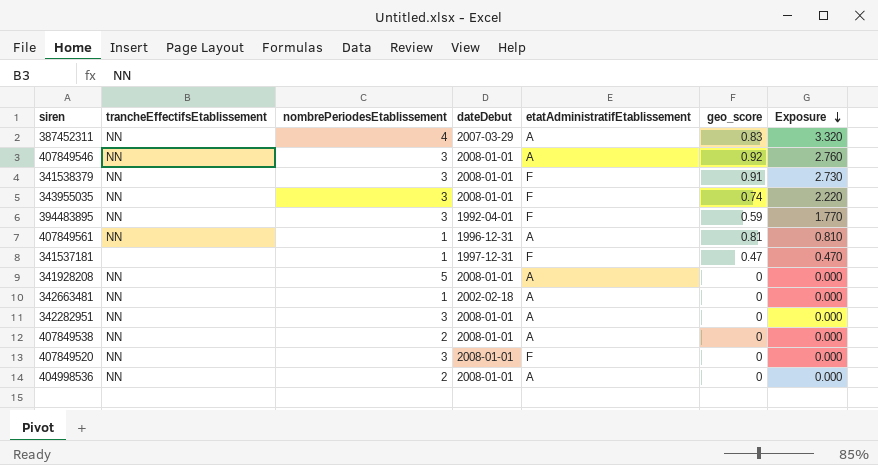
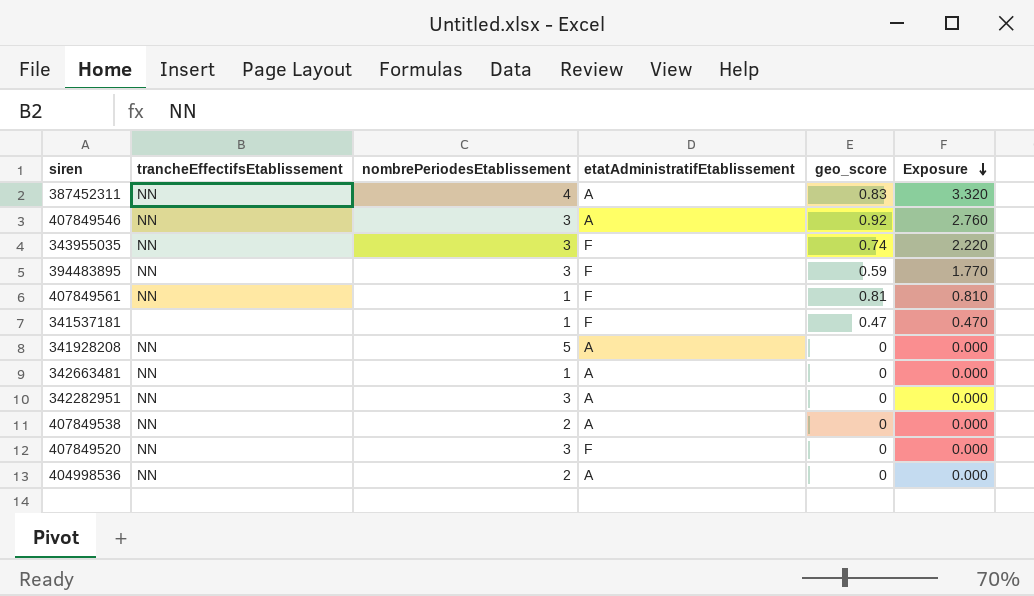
column dateDebut | position: 4 -> none
row 341538379: NN | 3 | 2008-01-01 | F | 0.91 | 2.730 -> none
407849561 | etatAdministratifEtablissement: A -> F

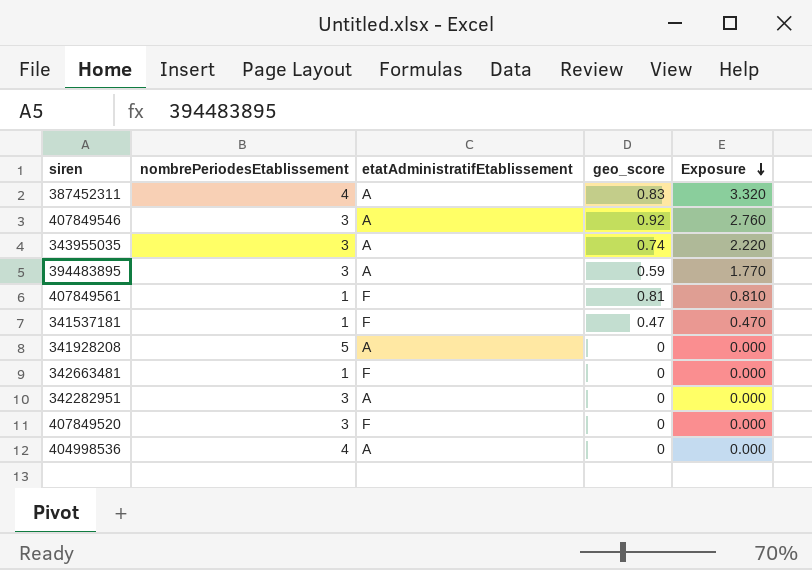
column trancheEffectifsEtablissement | position: 2 -> none
row 407849538: NN | 2 | A | 0 | 0.000 -> none
343955035 | etatAdministratifEtablissement: F -> A
394483895 | etatAdministratifEtablissement: F -> A
342663481 | etatAdministratifEtablissement: A -> F
404998536 | nombrePeriodesEtablissement: 2 -> 4

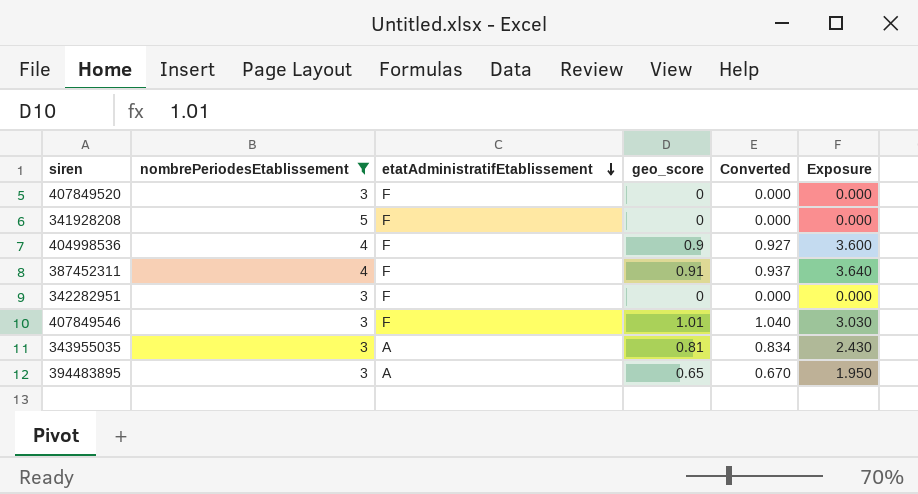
filter: none -> nombrePeriodesEtablissement != 1
row order: Exposure descending -> etatAdministratifEtablissement descending
column Converted | formula: none -> [geo_score] * 1.03
341928208 | etatAdministratifEtablissement: A -> F
404998536 | etatAdministratifEtablissement: A -> F
404998536 | geo_score: 0 -> 0.9
404998536 | Exposure: 0.000 -> 3.600
387452311 | etatAdministratifEtablissement: A -> F
387452311 | geo_score: 0.83 -> 0.91
387452311 | Exposure: 3.320 -> 3.640
342282951 | etatAdministratifEtablissement: A -> F
407849546 | etatAdministratifEtablissement: A -> F
407849546 | geo_score: 0.92 -> 1.01
407849546 | Exposure: 2.760 -> 3.030
343955035 | geo_score: 0.74 -> 0.81
343955035 | Exposure: 2.220 -> 2.430
394483895 | geo_score: 0.59 -> 0.65
394483895 | Exposure: 1.770 -> 1.950

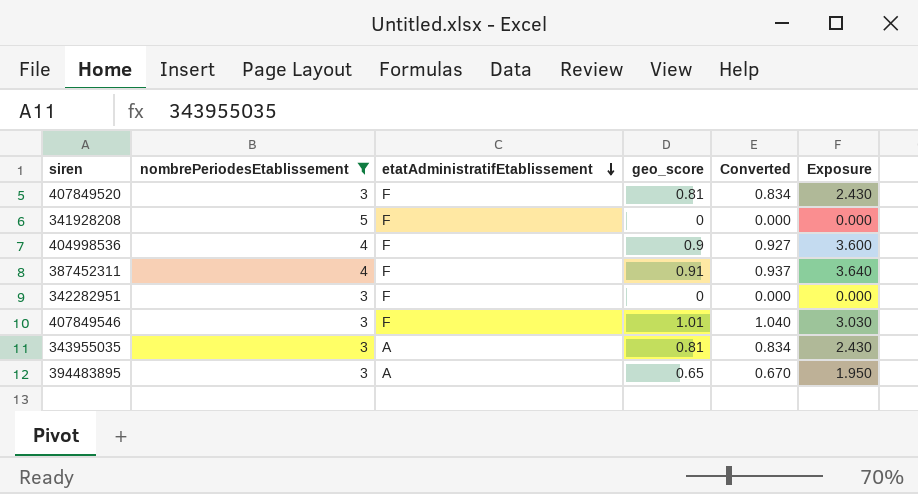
407849520 | geo_score: 0 -> 0.81
407849520 | Converted: 0.000 -> 0.834
407849520 | Exposure: 0.000 -> 2.430

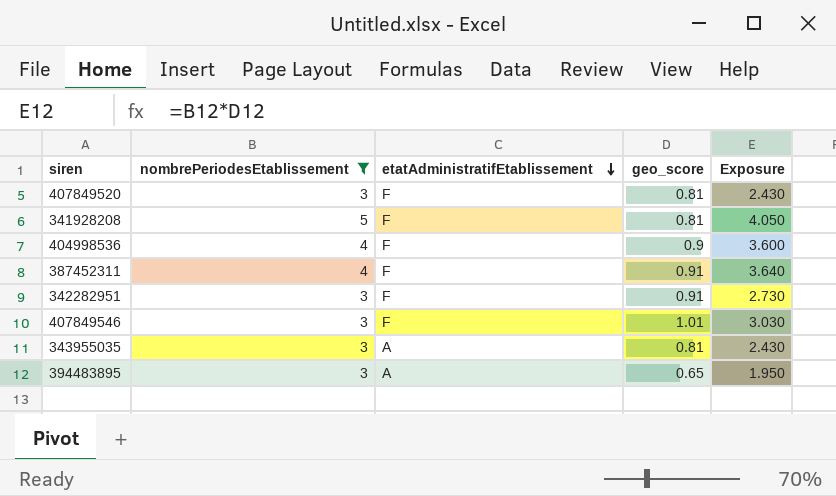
column Converted | formula: [geo_score] * 1.03 -> none
341928208 | geo_score: 0 -> 0.81
341928208 | Exposure: 0.000 -> 4.050
342282951 | geo_score: 0 -> 0.91
342282951 | Exposure: 0.000 -> 2.730

